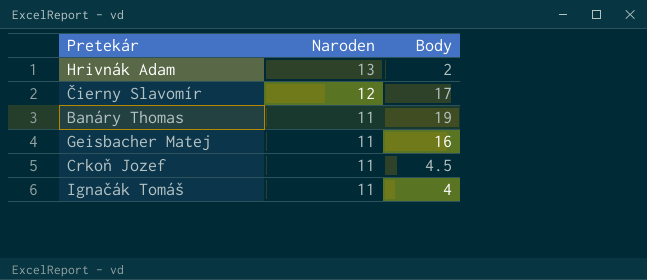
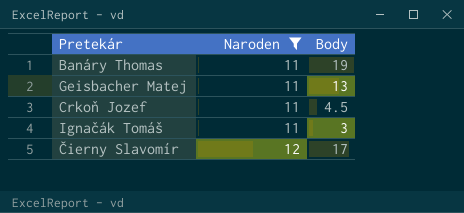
filter: none -> Naroden != 13
row order: Naroden descending -> Naroden ascending
Geisbacher Matej | Body: 16 -> 13
Ignačák Tomáš | Body: 4 -> 3

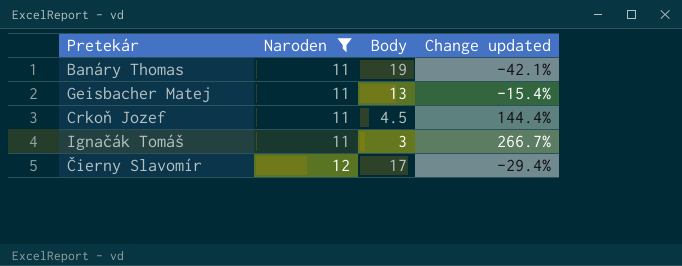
column Change updated | formula: none -> ([Naroden] - [Body]) / [Body]

